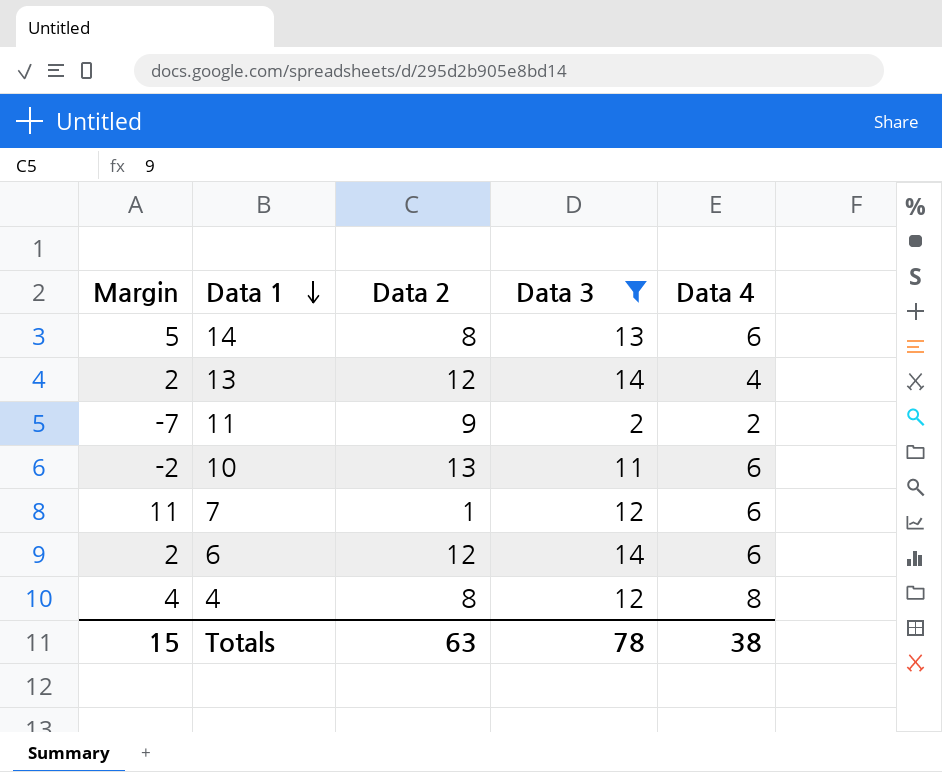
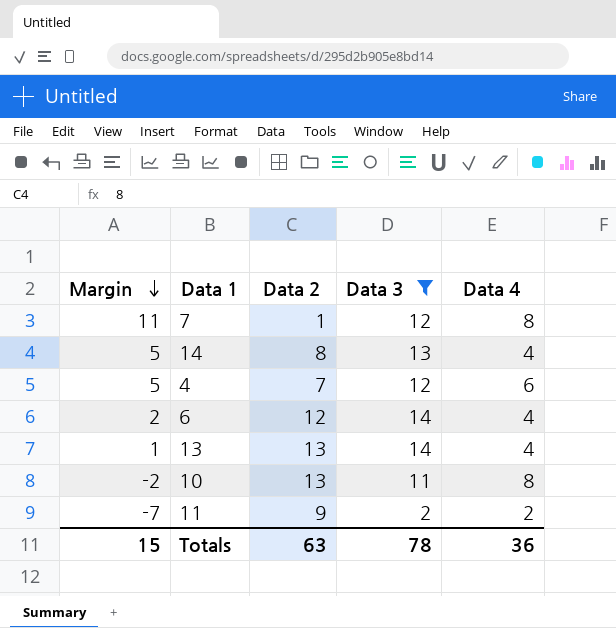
row order: Data 1 descending -> Margin descending
7 | Data 4: 6 -> 8
14 | Data 4: 6 -> 4
4 | Margin: 4 -> 5
4 | Data 2: 8 -> 7
4 | Data 4: 8 -> 6
6 | Data 4: 6 -> 4
13 | Margin: 2 -> 1
13 | Data 2: 12 -> 13
10 | Data 4: 6 -> 8
Totals | Data 4: 38 -> 36

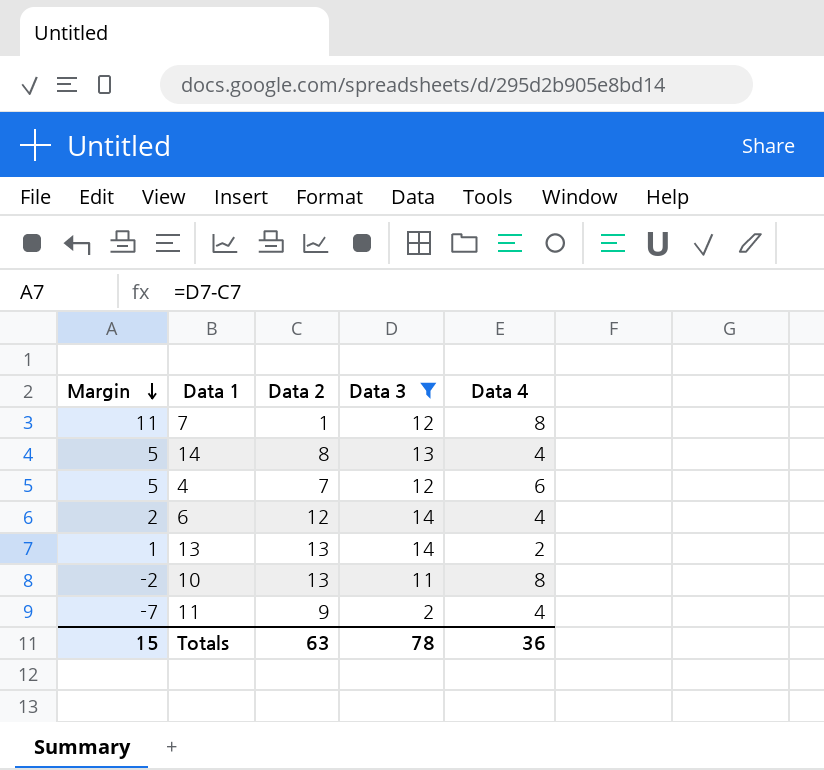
13 | Data 4: 4 -> 2
11 | Data 4: 2 -> 4

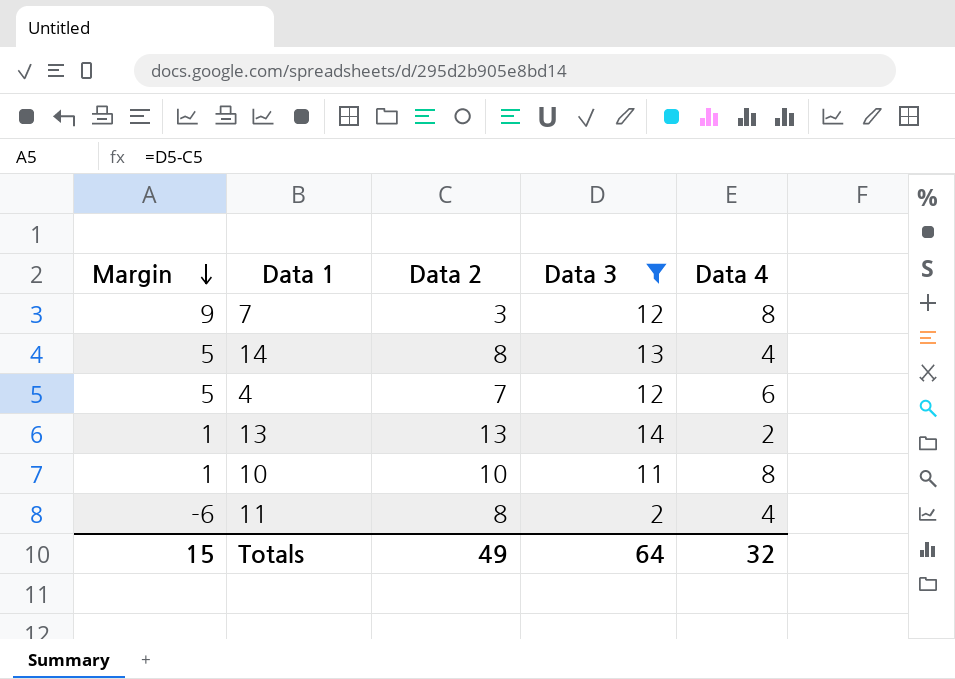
row 6: 2 | 12 | 14 | 4 -> none
7 | Margin: 11 -> 9
7 | Data 2: 1 -> 3
10 | Margin: -2 -> 1
10 | Data 2: 13 -> 10
11 | Margin: -7 -> -6
11 | Data 2: 9 -> 8
Totals | Data 2: 63 -> 49
Totals | Data 3: 78 -> 64
Totals | Data 4: 36 -> 32

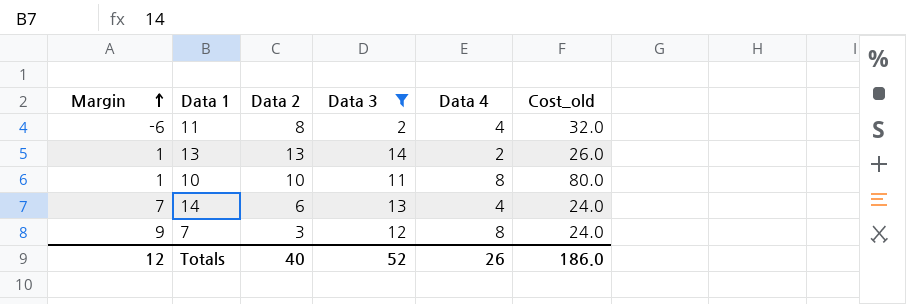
row order: Margin descending -> Margin ascending
column Cost_old | formula: none -> [Data 2] * [Data 4]
row 4: 5 | 7 | 12 | 6 -> none
14 | Margin: 5 -> 7
14 | Data 2: 8 -> 6
Totals | Margin: 15 -> 12
Totals | Data 2: 49 -> 40
Totals | Data 3: 64 -> 52
Totals | Data 4: 32 -> 26

